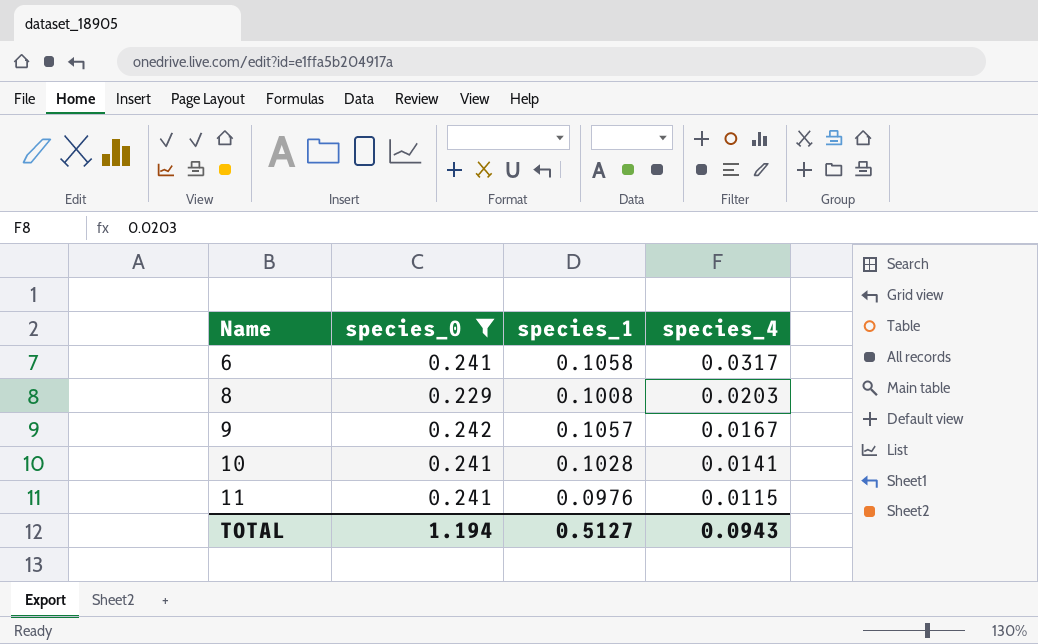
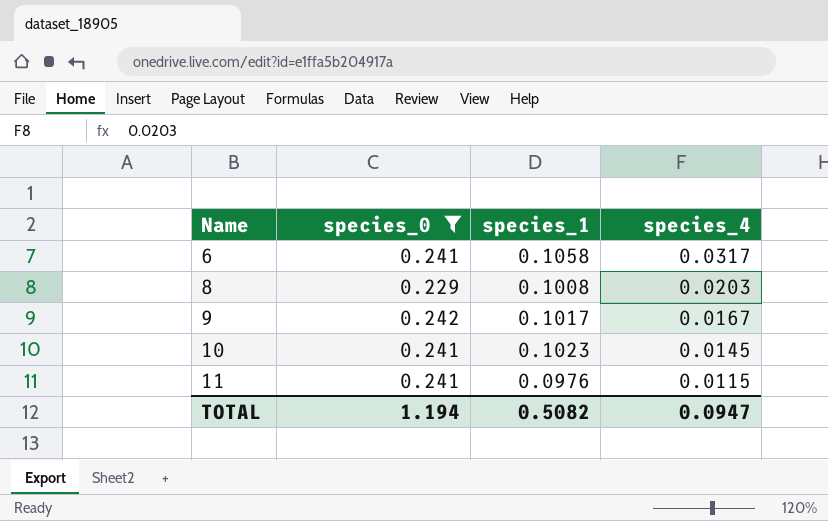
9 | species_1: 0.1057 -> 0.1017
10 | species_1: 0.1028 -> 0.1023
10 | species_4: 0.0141 -> 0.0145
TOTAL | species_1: 0.5127 -> 0.5082
TOTAL | species_4: 0.0943 -> 0.0947

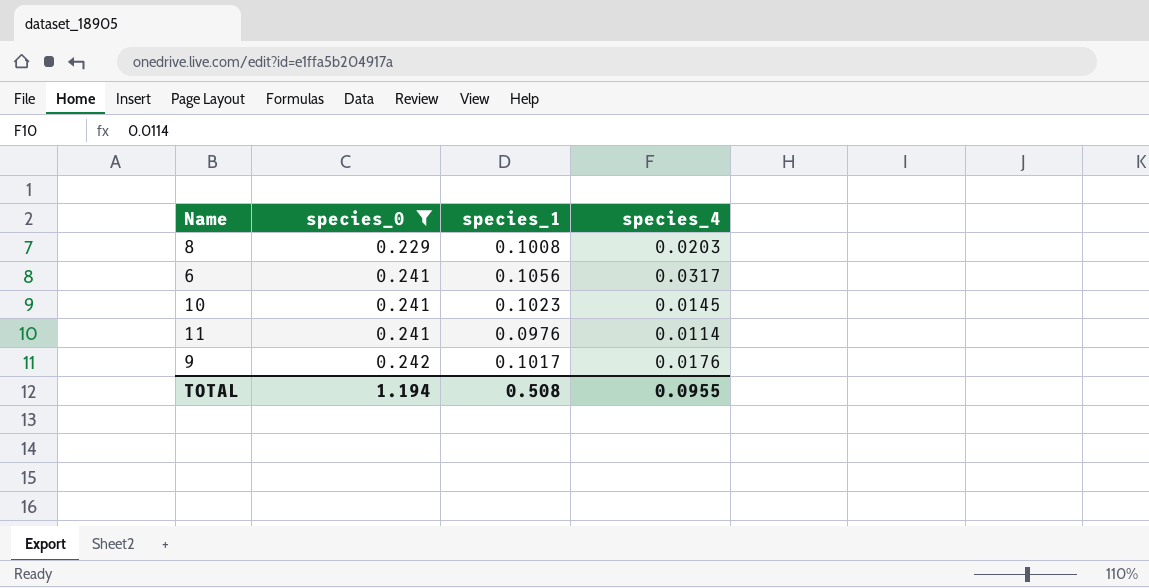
row order: Name ascending -> species_0 ascending
6 | species_1: 0.1058 -> 0.1056
11 | species_4: 0.0115 -> 0.0114
9 | species_4: 0.0167 -> 0.0176
TOTAL | species_1: 0.5082 -> 0.508
TOTAL | species_4: 0.0947 -> 0.0955

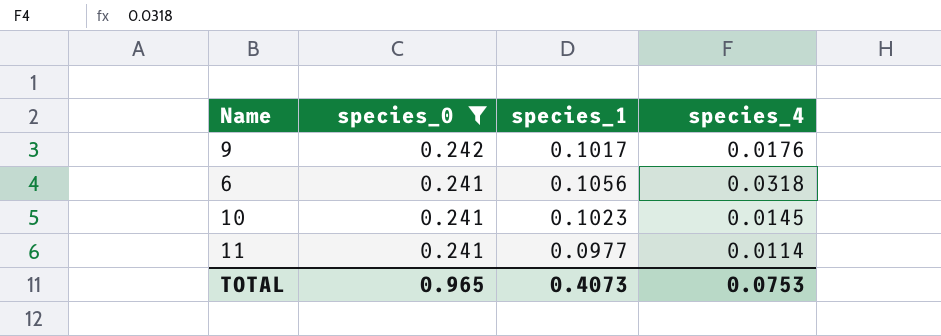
row order: species_0 ascending -> species_0 descending
row 8: 0.229 | 0.1008 | 0.0203 -> none
6 | species_4: 0.0317 -> 0.0318
11 | species_1: 0.0976 -> 0.0977
TOTAL | species_0: 1.194 -> 0.965
TOTAL | species_1: 0.508 -> 0.4073
TOTAL | species_4: 0.0955 -> 0.0753

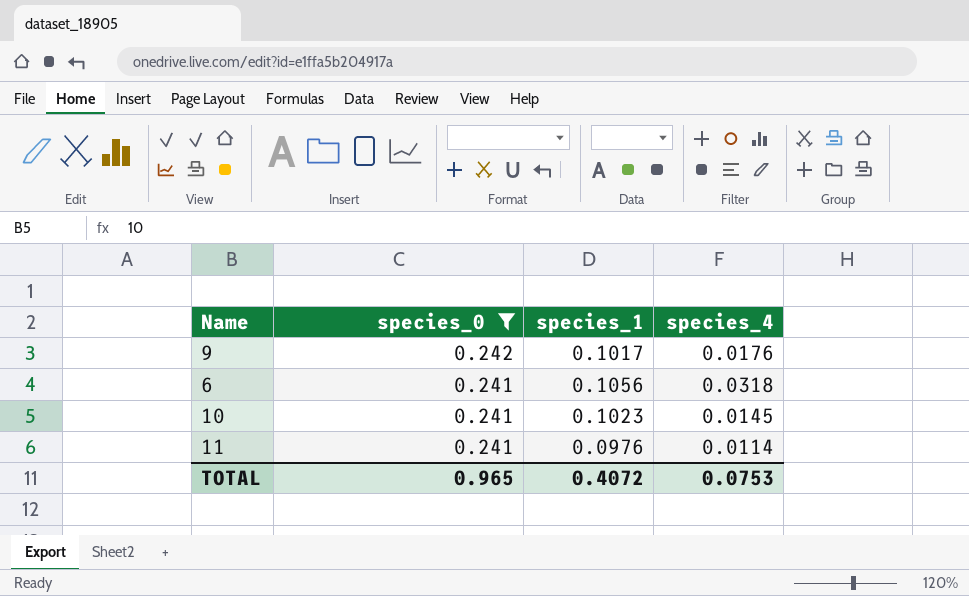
11 | species_1: 0.0977 -> 0.0976
TOTAL | species_1: 0.4073 -> 0.4072

